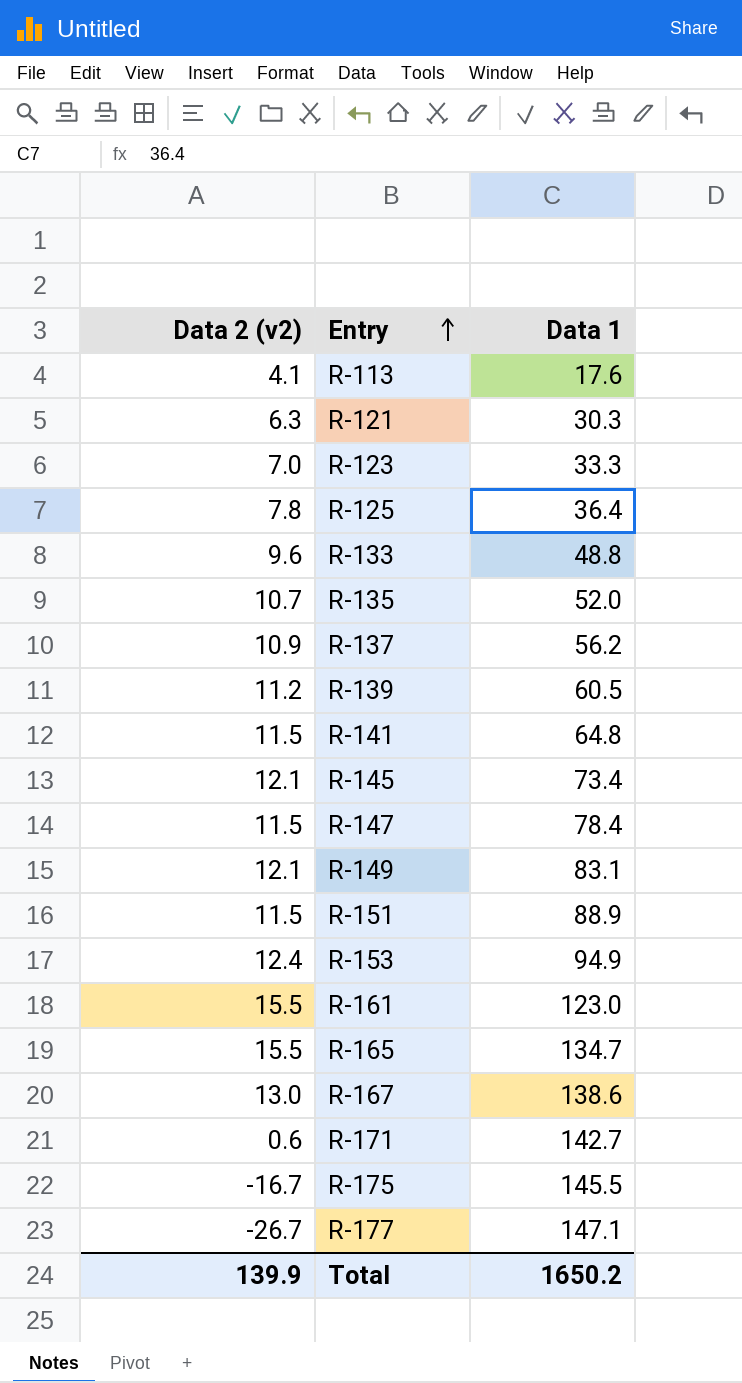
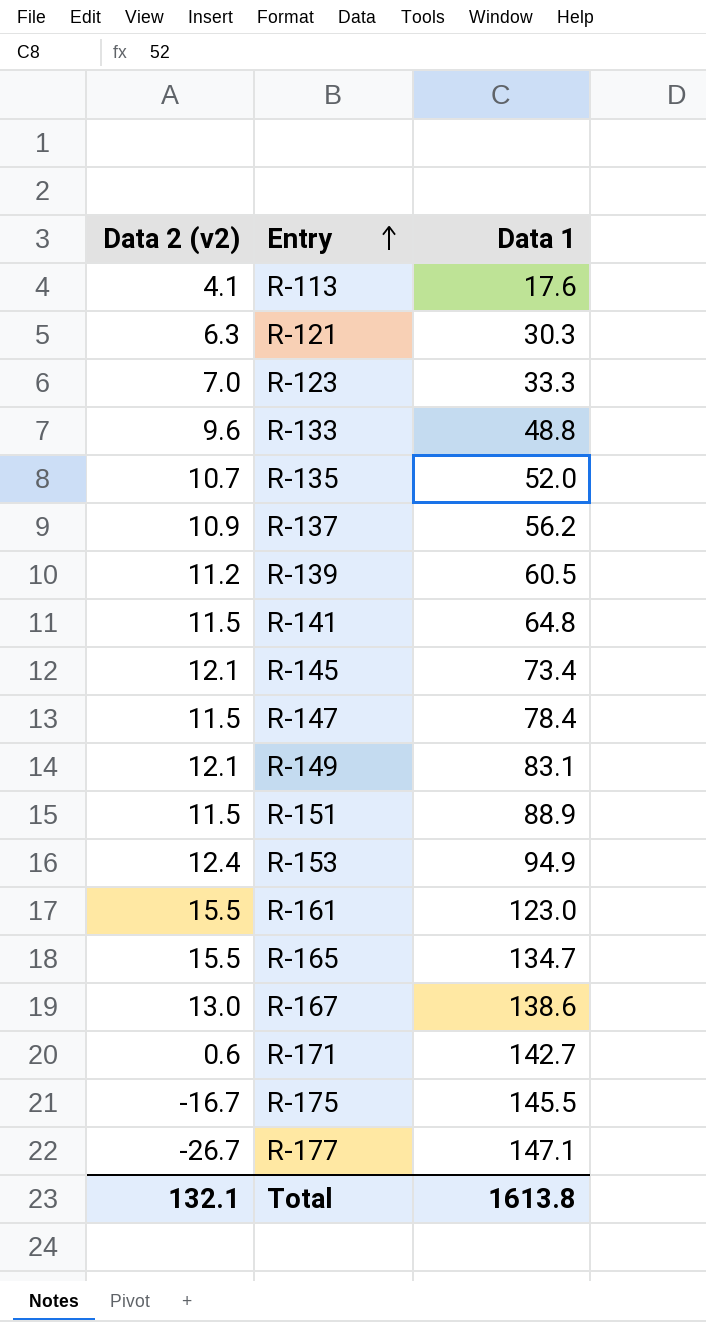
row R-125: 7.8 | 36.4 -> none
Total | Data 2 (v2): 139.9 -> 132.1
Total | Data 1: 1650.2 -> 1613.8

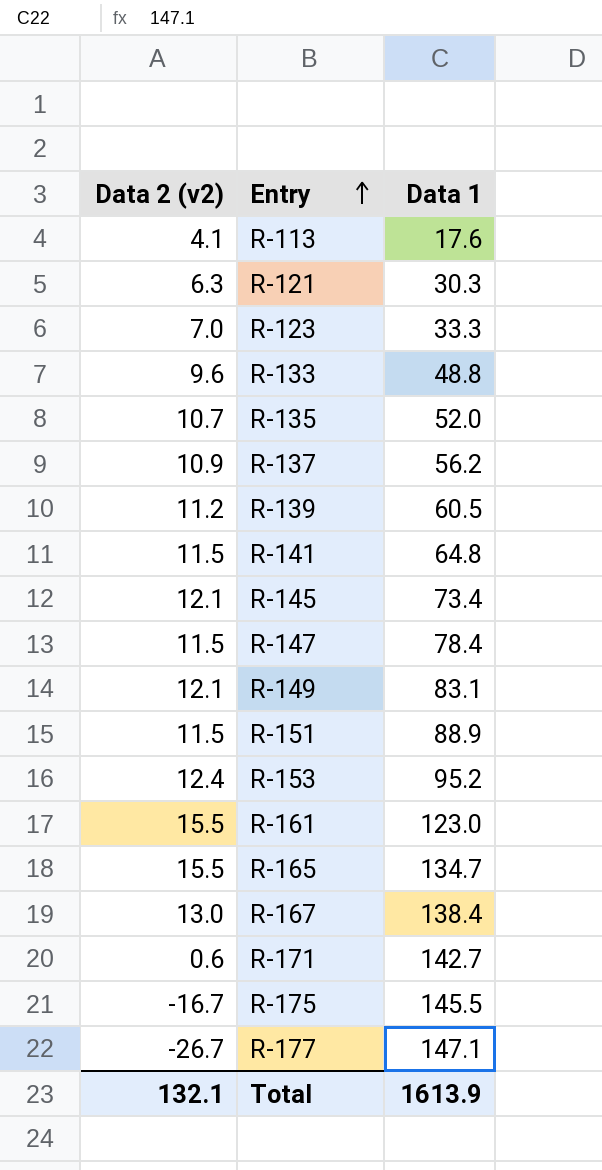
R-153 | Data 1: 94.9 -> 95.2
R-167 | Data 1: 138.6 -> 138.4
Total | Data 1: 1613.8 -> 1613.9

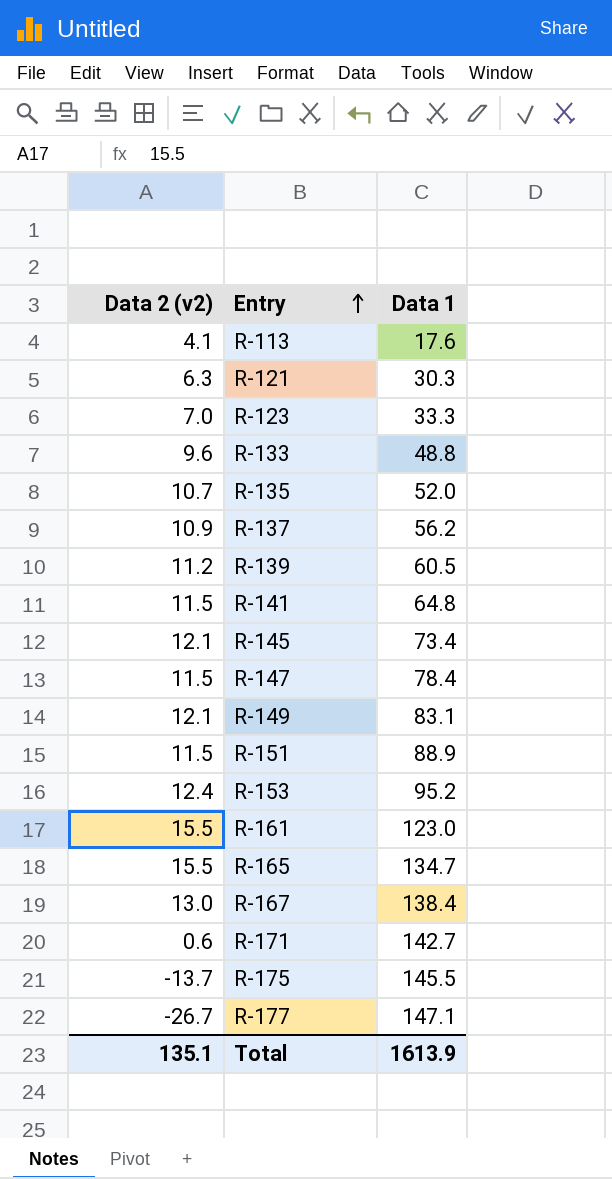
R-175 | Data 2 (v2): -16.7 -> -13.7
Total | Data 2 (v2): 132.1 -> 135.1

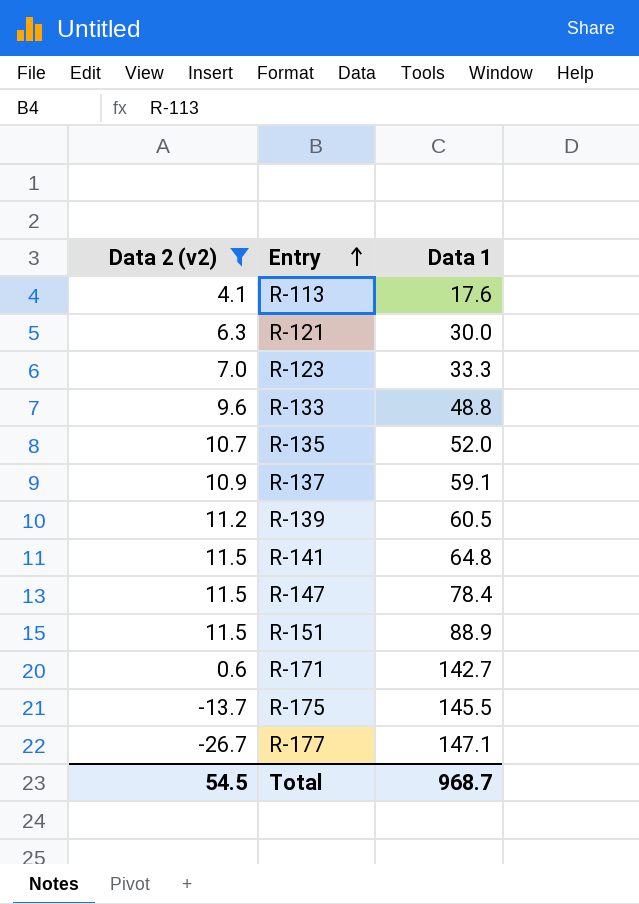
filter: none -> Data 2 (v2) <= 11.5
R-121 | Data 1: 30.3 -> 30.0
R-137 | Data 1: 56.2 -> 59.1
Total | Data 2 (v2): 135.1 -> 54.5
Total | Data 1: 1613.9 -> 968.7

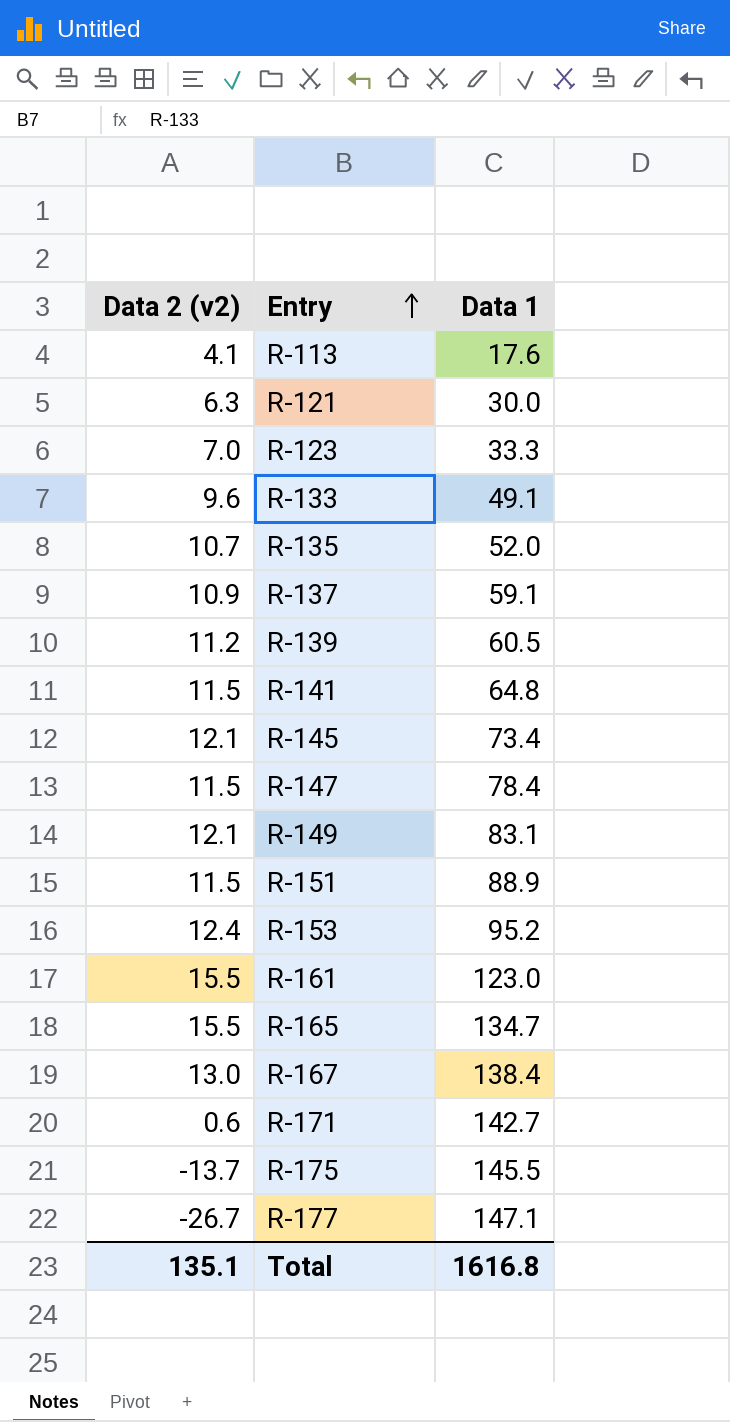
filter: Data 2 (v2) <= 11.5 -> none
R-133 | Data 1: 48.8 -> 49.1
Total | Data 2 (v2): 54.5 -> 135.1
Total | Data 1: 968.7 -> 1616.8

